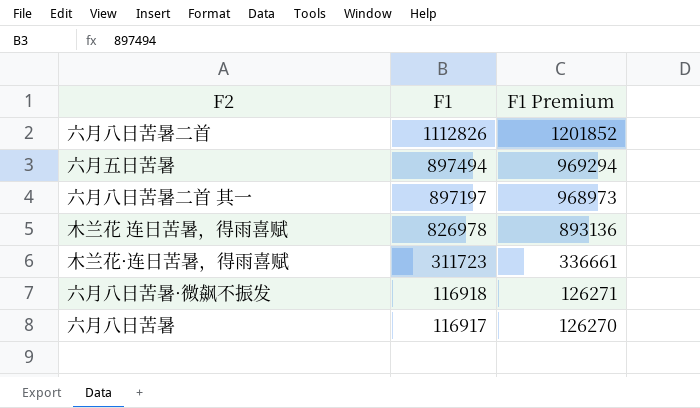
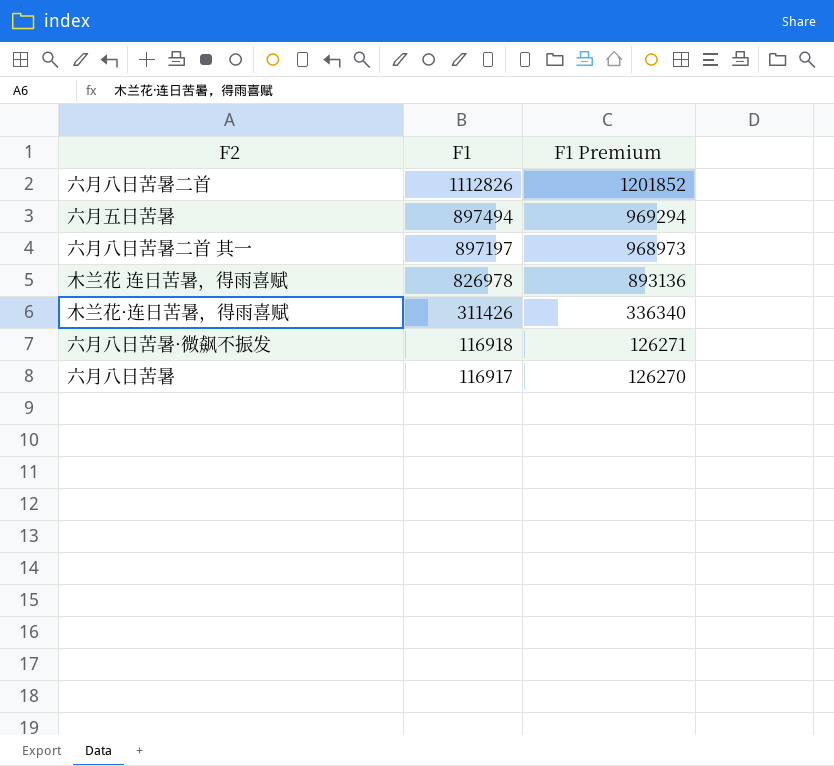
木兰花·连日苦暑，得雨喜赋 | F1: 311723 -> 311426
木兰花·连日苦暑，得雨喜赋 | F1 Premium: 336661 -> 336340

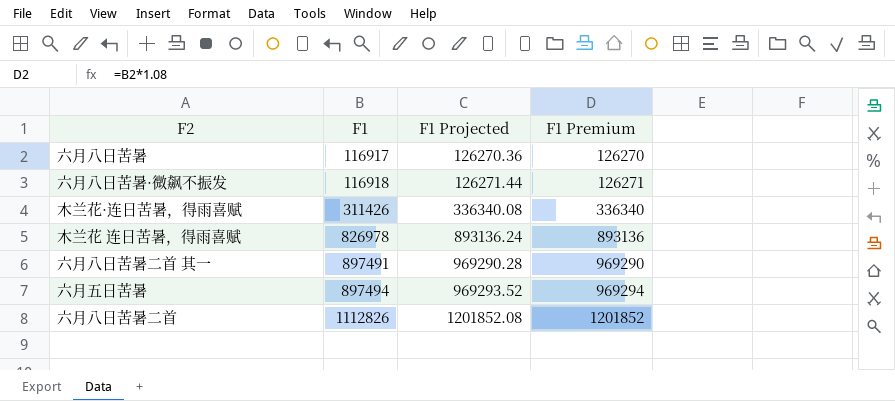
row order: F1 descending -> F1 ascending
column F1 Projected | formula: none -> [F1] * 1.08
六月八日苦暑二首 其一 | F1: 897197 -> 897491
六月八日苦暑二首 其一 | F1 Premium: 968973 -> 969290

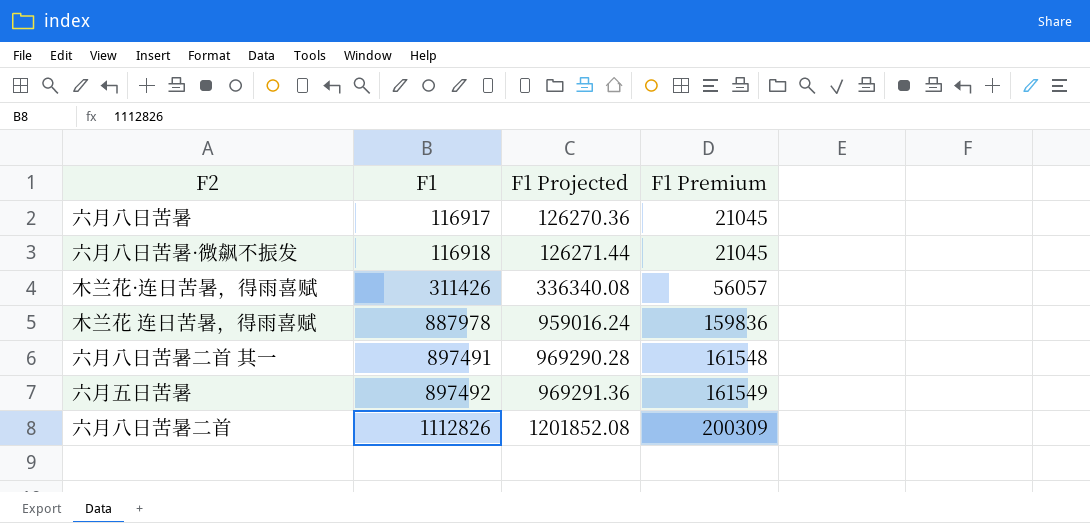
column F1 Premium | formula: [F1] * 1.08 -> [F1] * 0.18
木兰花 连日苦暑，得雨喜赋 | F1: 826978 -> 887978
木兰花 连日苦暑，得雨喜赋 | F1 Projected: 893136.24 -> 959016.24
六月五日苦暑 | F1: 897494 -> 897492
六月五日苦暑 | F1 Projected: 969293.52 -> 969291.36

